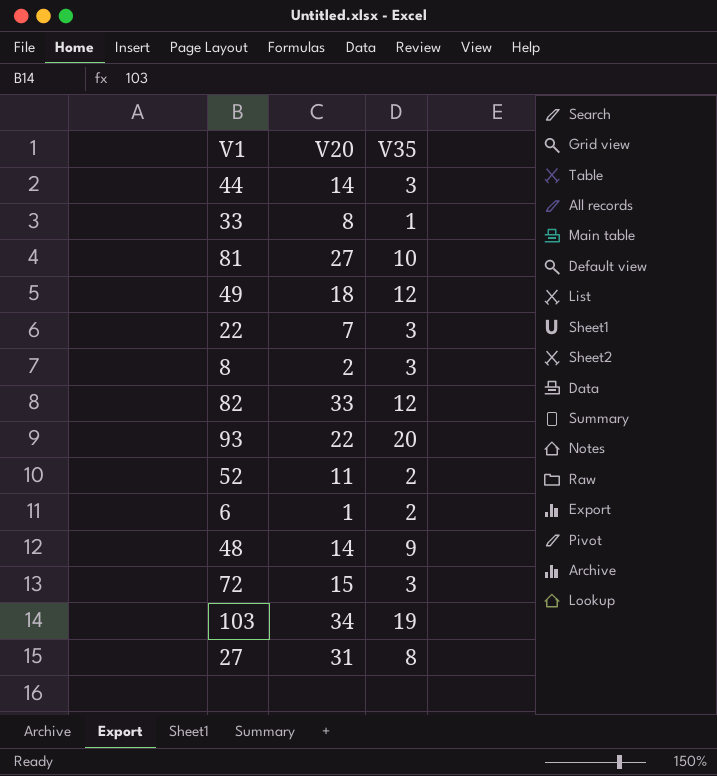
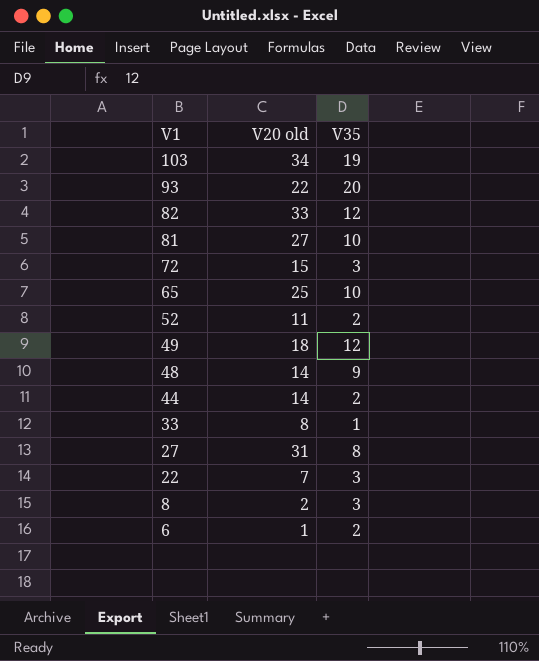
row order: none -> V1 descending
column name: V20 -> V20 old
row 65: none -> 25 | 10
44 | V35: 3 -> 2

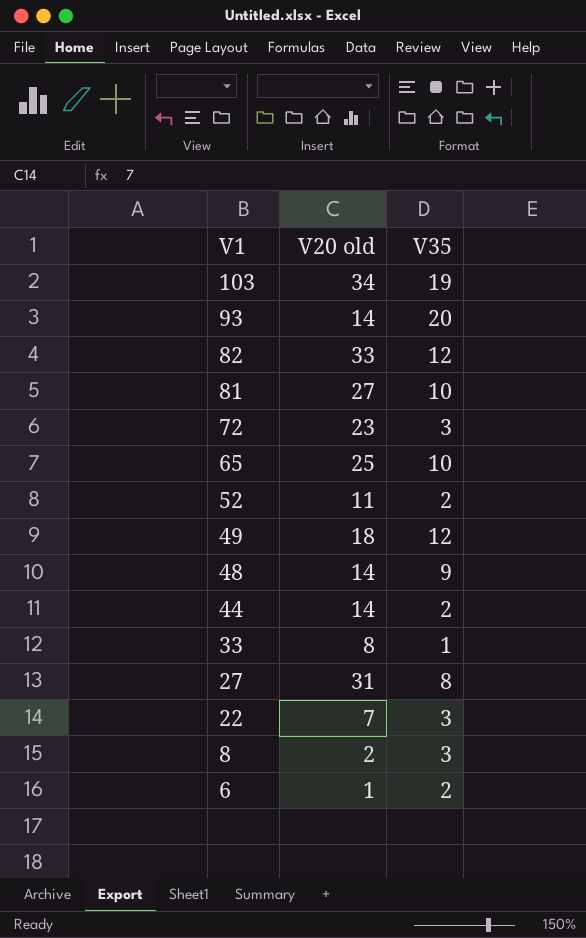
93 | V20 old: 22 -> 14
72 | V20 old: 15 -> 23

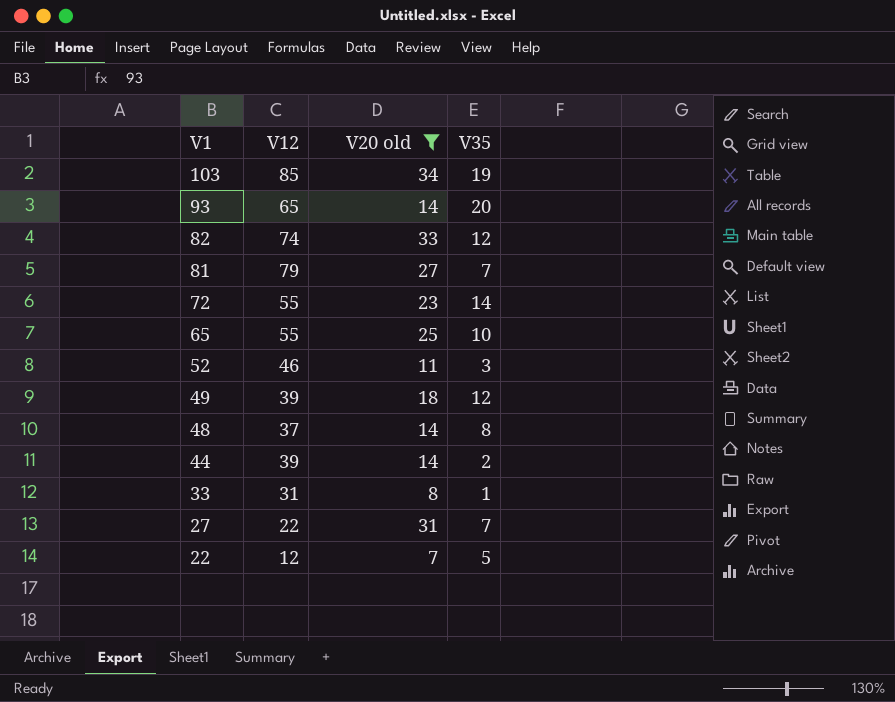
filter: none -> V20 old >= 7
column V12 | position: none -> 2
81 | V35: 10 -> 7
72 | V35: 3 -> 14
52 | V35: 2 -> 3
48 | V35: 9 -> 8
27 | V35: 8 -> 7
22 | V35: 3 -> 5

